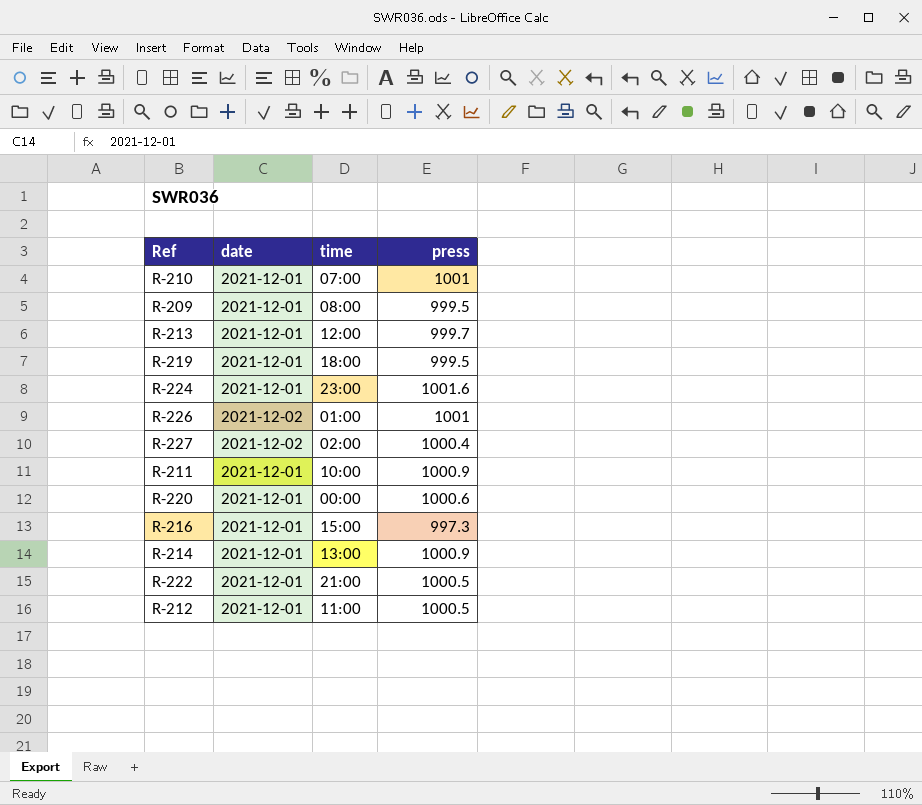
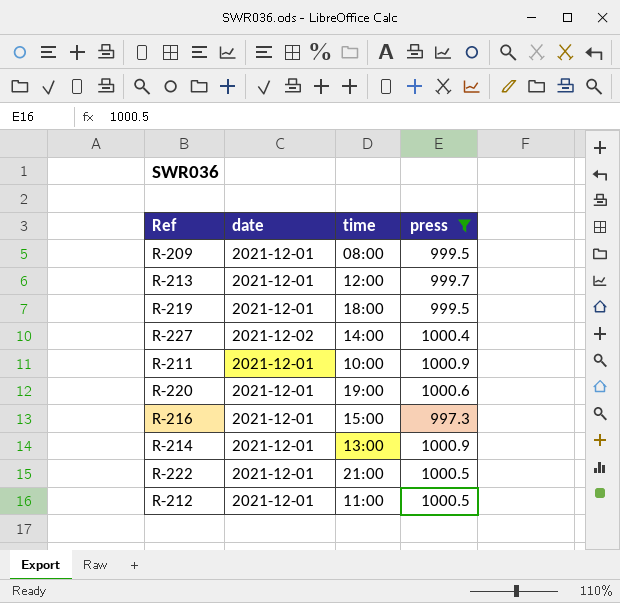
filter: none -> press <= 1000.9
R-227 | time: 02:00 -> 14:00
R-220 | time: 00:00 -> 19:00

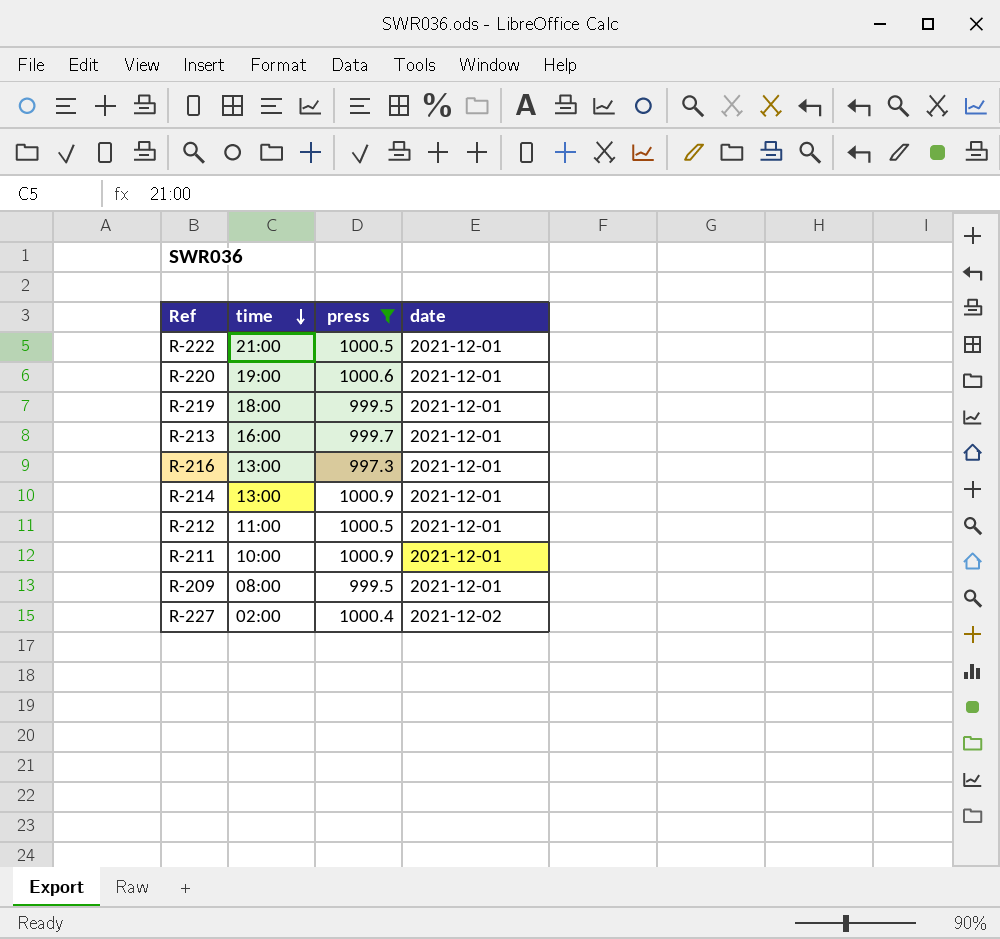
row order: none -> time descending
column date | position: 2 -> 4
R-213 | time: 12:00 -> 16:00
R-216 | time: 15:00 -> 13:00
R-227 | time: 14:00 -> 02:00

